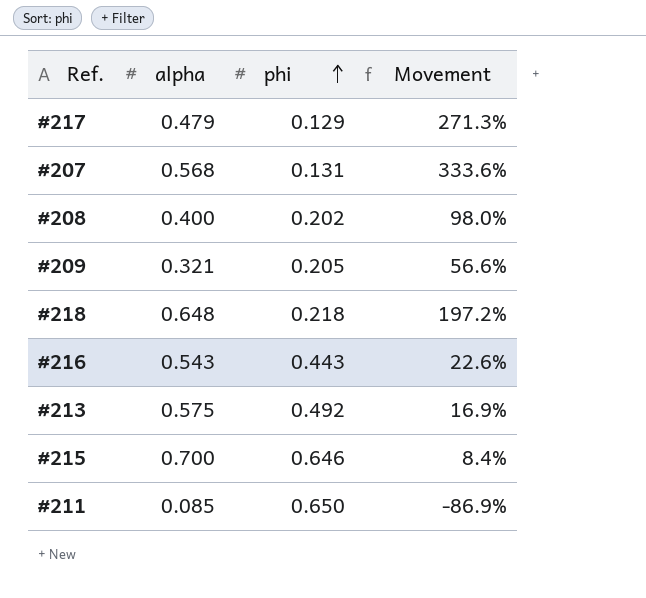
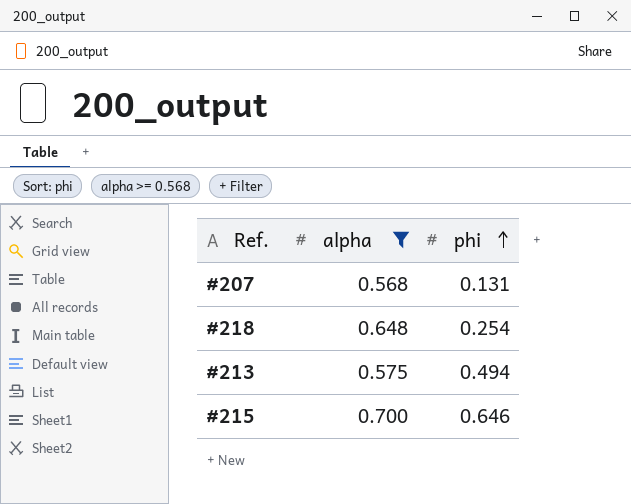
filter: none -> alpha >= 0.568
column Movement | formula: ([alpha] - [phi]) / [phi] -> none
#218 | phi: 0.218 -> 0.254
#213 | phi: 0.492 -> 0.494

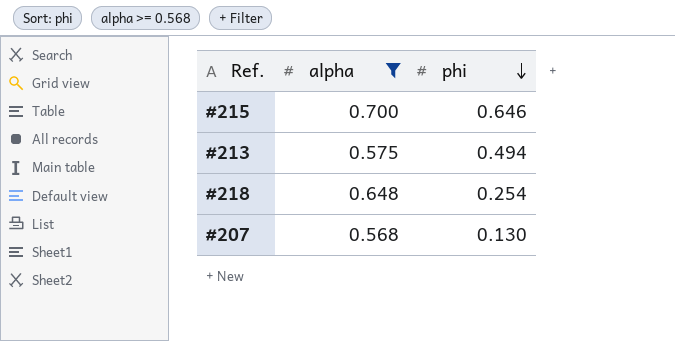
row order: phi ascending -> phi descending
#207 | phi: 0.131 -> 0.130

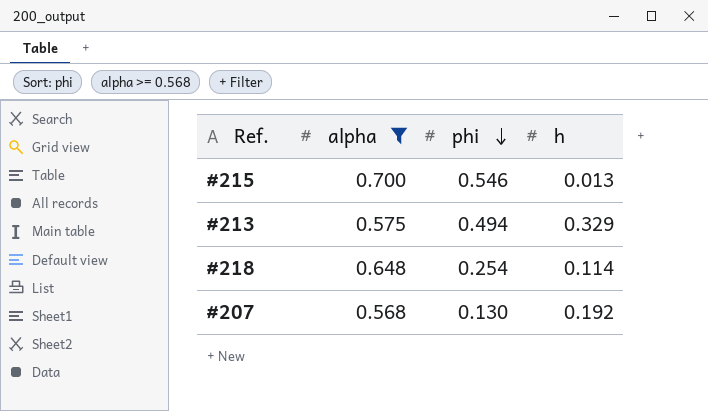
column h | position: none -> 4
#215 | phi: 0.646 -> 0.546

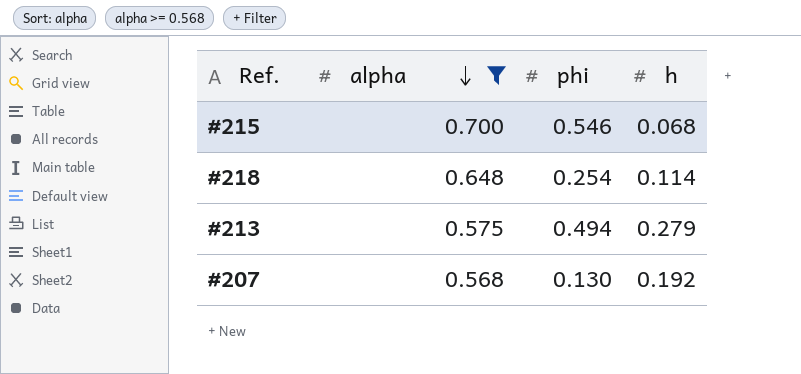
row order: phi descending -> alpha descending
#215 | h: 0.013 -> 0.068
#213 | h: 0.329 -> 0.279

